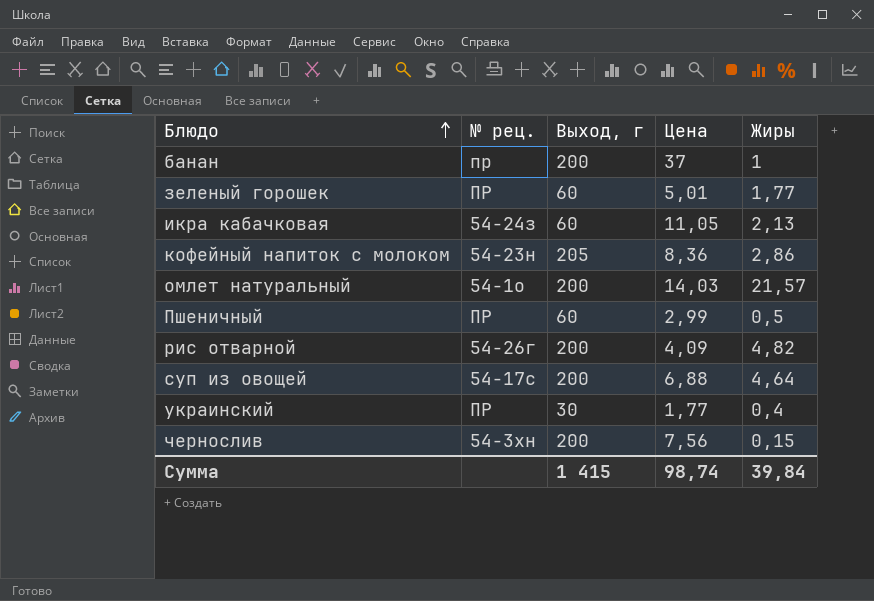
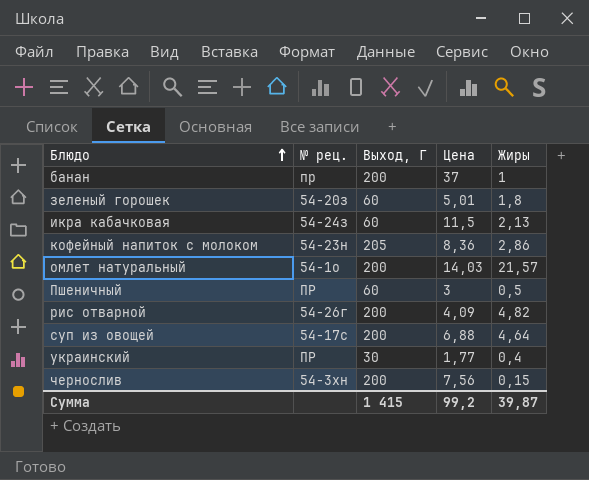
column name: Выход, г -> Выход, Г
зеленый горошек | № рец.: ПР -> 54-20з
зеленый горошек | Жиры: 1,77 -> 1,8
икра кабачковая | Цена: 11,05 -> 11,5
Пшеничный | Цена: 2,99 -> 3
Сумма | Цена: 98,74 -> 99,2
Сумма | Жиры: 39,84 -> 39,87

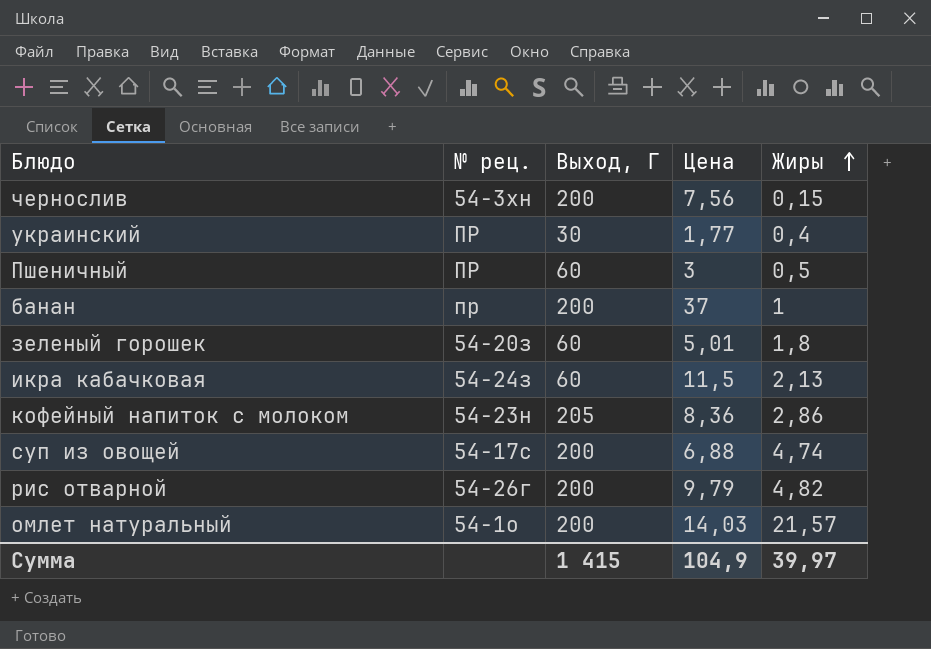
row order: Блюдо ascending -> Жиры ascending
суп из овощей | Жиры: 4,64 -> 4,74
рис отварной | Цена: 4,09 -> 9,79
Сумма | Цена: 99,2 -> 104,9
Сумма | Жиры: 39,87 -> 39,97

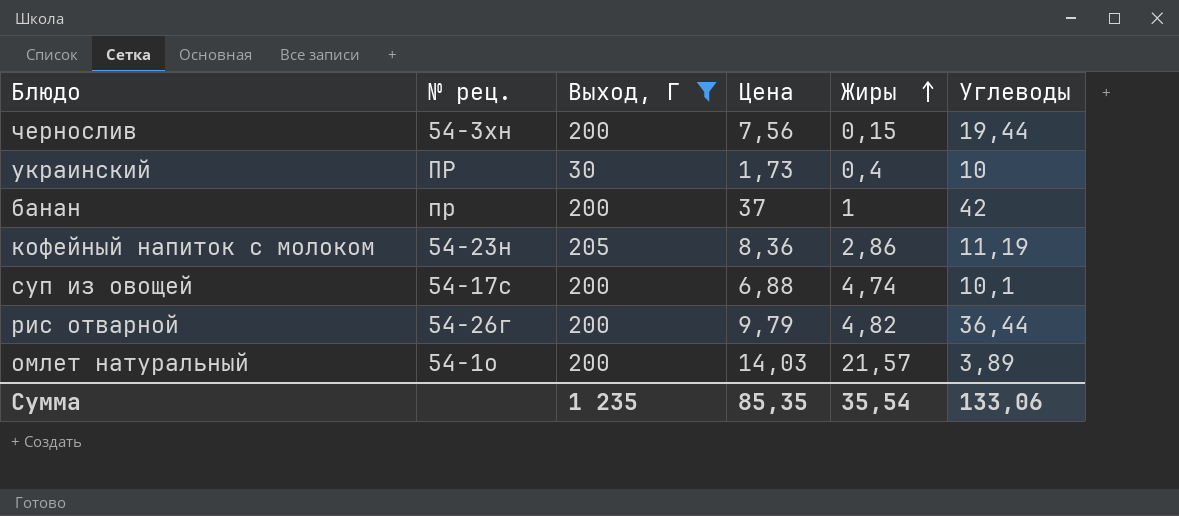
filter: none -> Выход, Г != 60
column Углеводы | position: none -> 6
украинский | Цена: 1,77 -> 1,73
Сумма | Выход, Г: 1 415 -> 1 235
Сумма | Цена: 104,9 -> 85,35
Сумма | Жиры: 39,97 -> 35,54

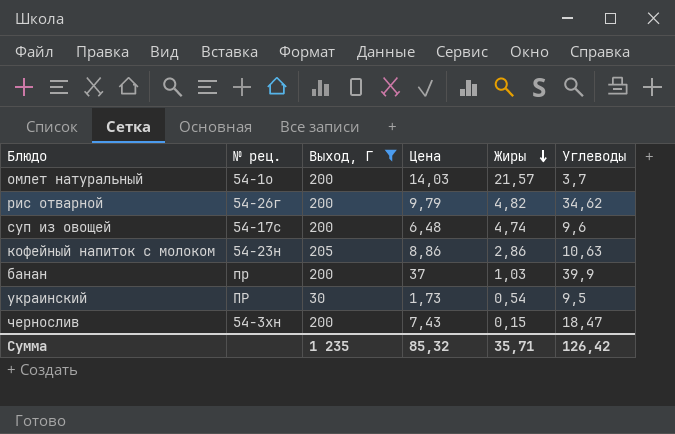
row order: Жиры ascending -> Жиры descending
омлет натуральный | Углеводы: 3,89 -> 3,7
рис отварной | Углеводы: 36,44 -> 34,62
суп из овощей | Цена: 6,88 -> 6,48
суп из овощей | Углеводы: 10,1 -> 9,6
кофейный напиток с молоком | Цена: 8,36 -> 8,86
кофейный напиток с молоком | Углеводы: 11,19 -> 10,63
банан | Жиры: 1 -> 1,03
банан | Углеводы: 42 -> 39,9
украинский | Жиры: 0,4 -> 0,54
украинский | Углеводы: 10 -> 9,5
чернослив | Цена: 7,56 -> 7,43
чернослив | Углеводы: 19,44 -> 18,47
Сумма | Цена: 85,35 -> 85,32
Сумма | Жиры: 35,54 -> 35,71
Сумма | Углеводы: 133,06 -> 126,42

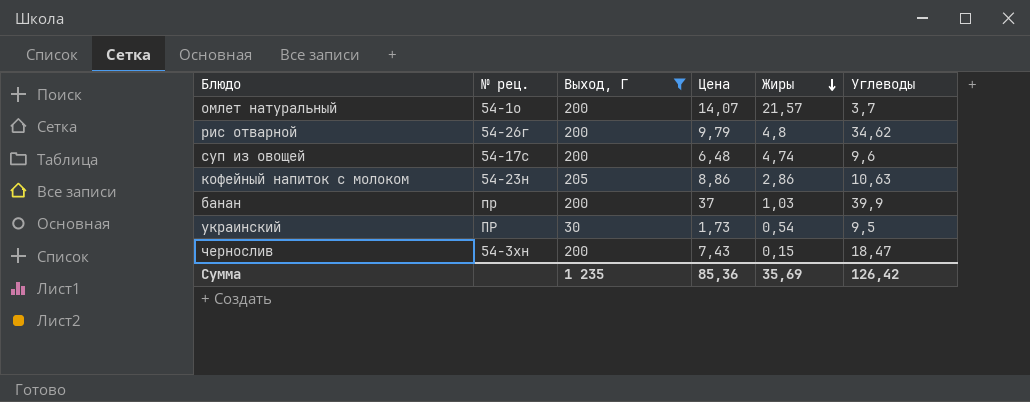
омлет натуральный | Цена: 14,03 -> 14,07
рис отварной | Жиры: 4,82 -> 4,8
Сумма | Цена: 85,32 -> 85,36
Сумма | Жиры: 35,71 -> 35,69

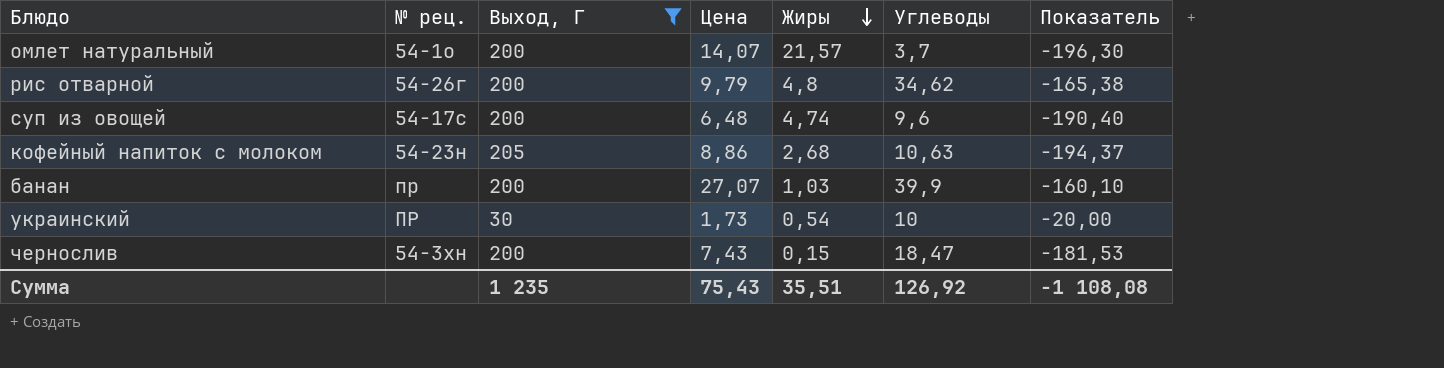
column Показатель | formula: none -> [Углеводы] - [Выход, Г]
кофейный напиток с молоком | Жиры: 2,86 -> 2,68
банан | Цена: 37 -> 27,07
украинский | Углеводы: 9,5 -> 10
Сумма | Цена: 85,36 -> 75,43
Сумма | Жиры: 35,69 -> 35,51
Сумма | Углеводы: 126,42 -> 126,92

